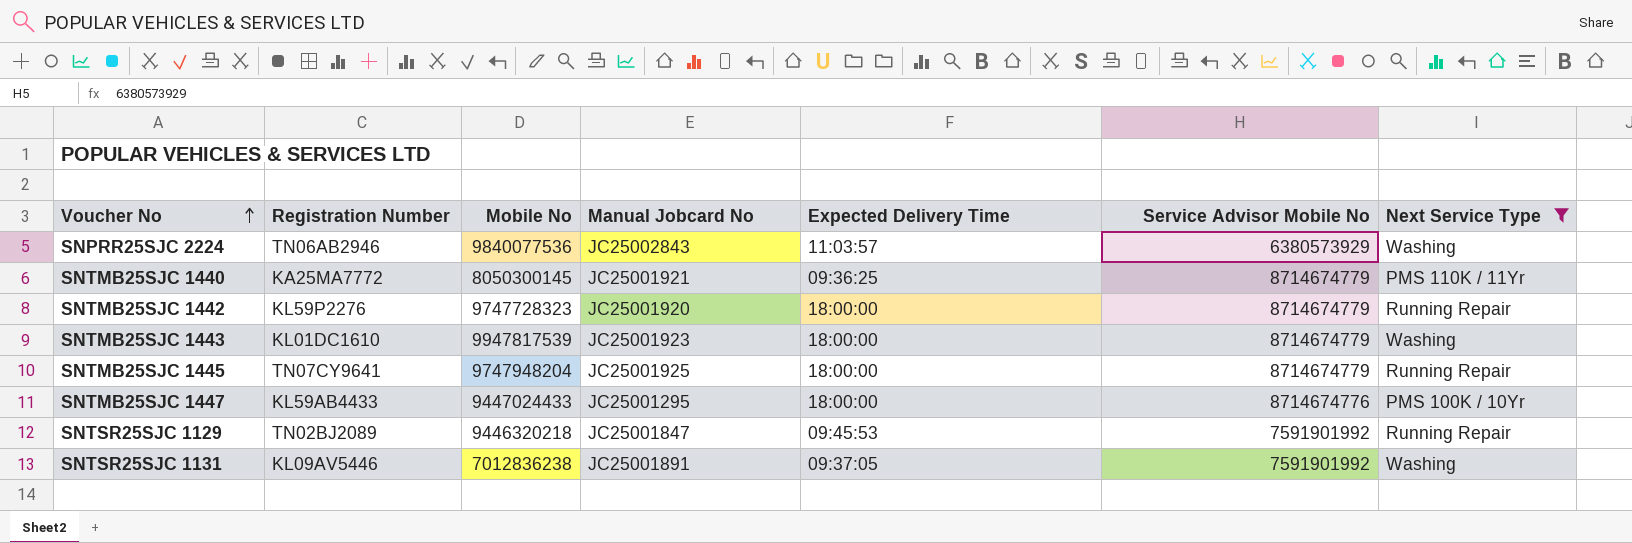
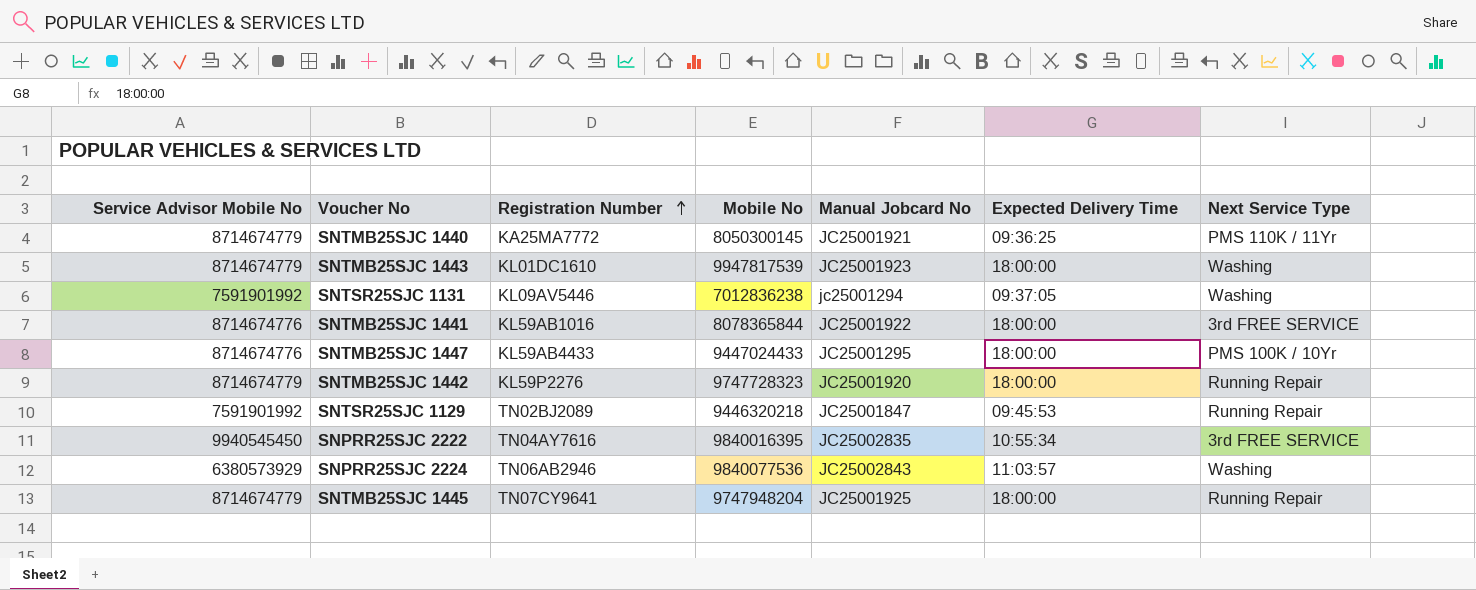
filter: Next Service Type != 3rd FREE SERVICE -> none
row order: Voucher No ascending -> Registration Number ascending
column Service Advisor Mobile No | position: 6 -> 1
SNTSR25SJC 1131 | Manual Jobcard No: JC25001891 -> jc25001294

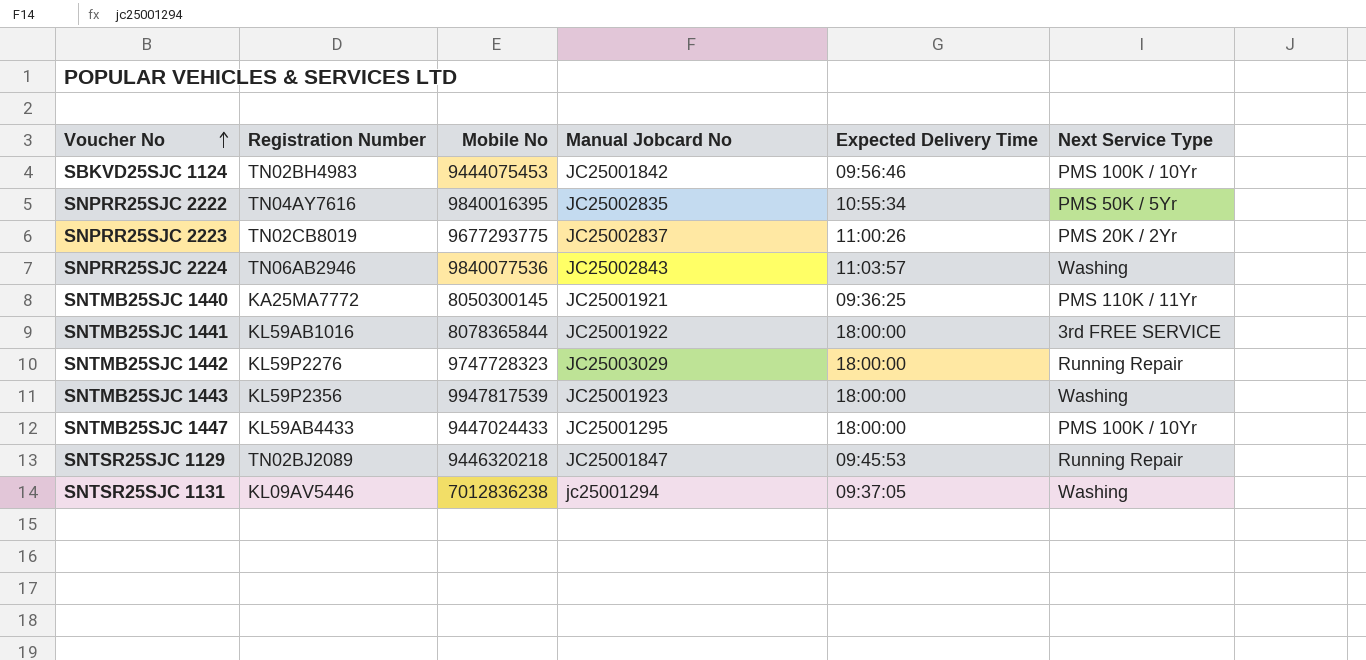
row order: Registration Number ascending -> Voucher No ascending
column Service Advisor Mobile No | position: 1 -> none
row SNTMB25SJC 1445: 8714674779 | TN07CY9641 | 9747948204 | JC25001925 | 18:00:00 | Running Repair -> none
row SBKVD25SJC 1124: none -> TN02BH4983 | 9444075453 | JC25001842 | 09:56:46 | PMS 100K / 10Yr
SNPRR25SJC 2222 | Next Service Type: 3rd FREE SERVICE -> PMS 50K / 5Yr
row SNPRR25SJC 2223: none -> TN02CB8019 | 9677293775 | JC25002837 | 11:00:26 | PMS 20K / 2Yr
SNTMB25SJC 1442 | Manual Jobcard No: JC25001920 -> JC25003029
SNTMB25SJC 1443 | Registration Number: KL01DC1610 -> KL59P2356

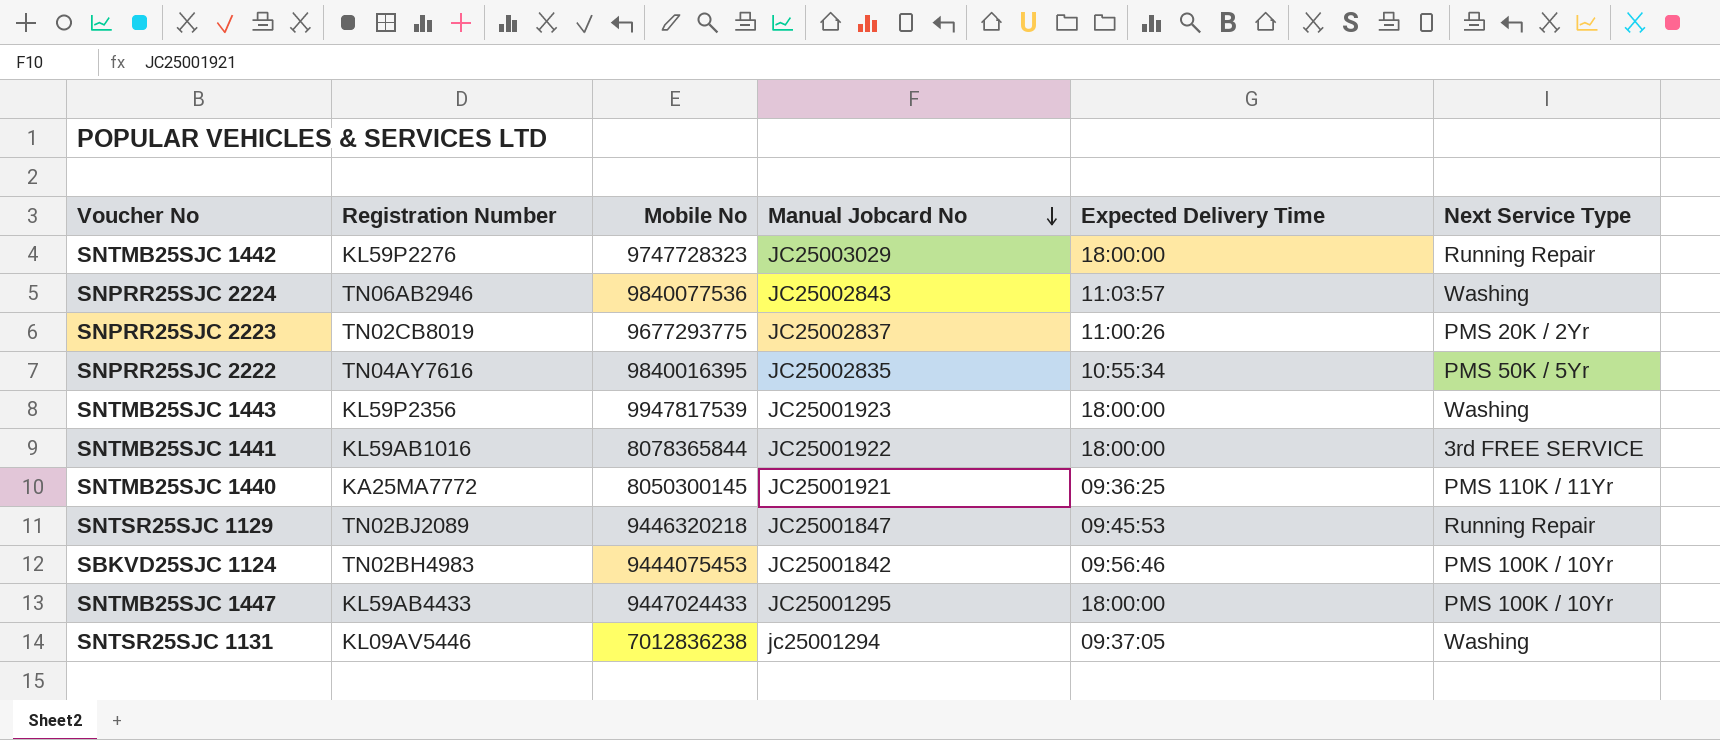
row order: Voucher No ascending -> Manual Jobcard No descending

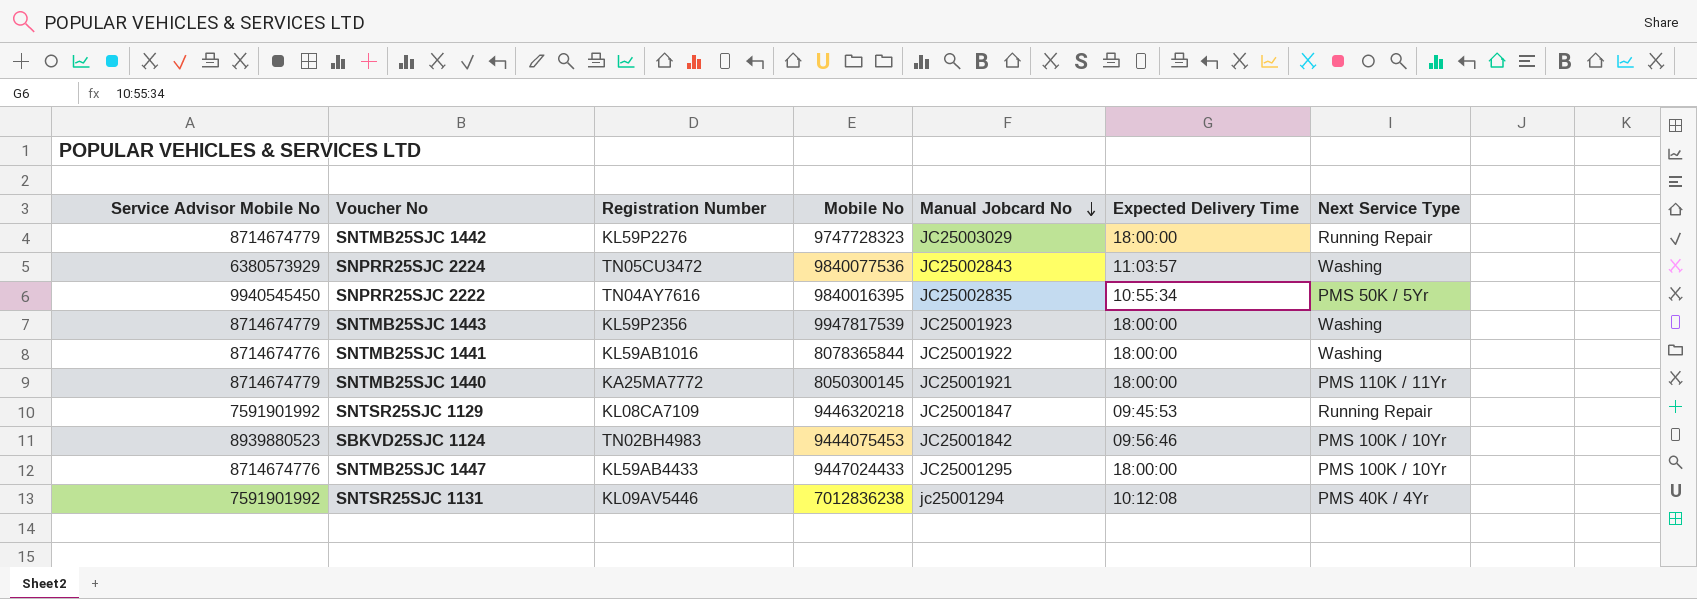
column Service Advisor Mobile No | position: none -> 1
row SNPRR25SJC 2223: TN02CB8019 | 9677293775 | JC25002837 | 11:00:26 | PMS 20K / 2Yr -> none
SNPRR25SJC 2224 | Registration Number: TN06AB2946 -> TN05CU3472
SNTMB25SJC 1441 | Next Service Type: 3rd FREE SERVICE -> Washing
SNTMB25SJC 1440 | Expected Delivery Time: 09:36:25 -> 18:00:00
SNTSR25SJC 1129 | Registration Number: TN02BJ2089 -> KL08CA7109
SNTSR25SJC 1131 | Expected Delivery Time: 09:37:05 -> 10:12:08
SNTSR25SJC 1131 | Next Service Type: Washing -> PMS 40K / 4Yr

